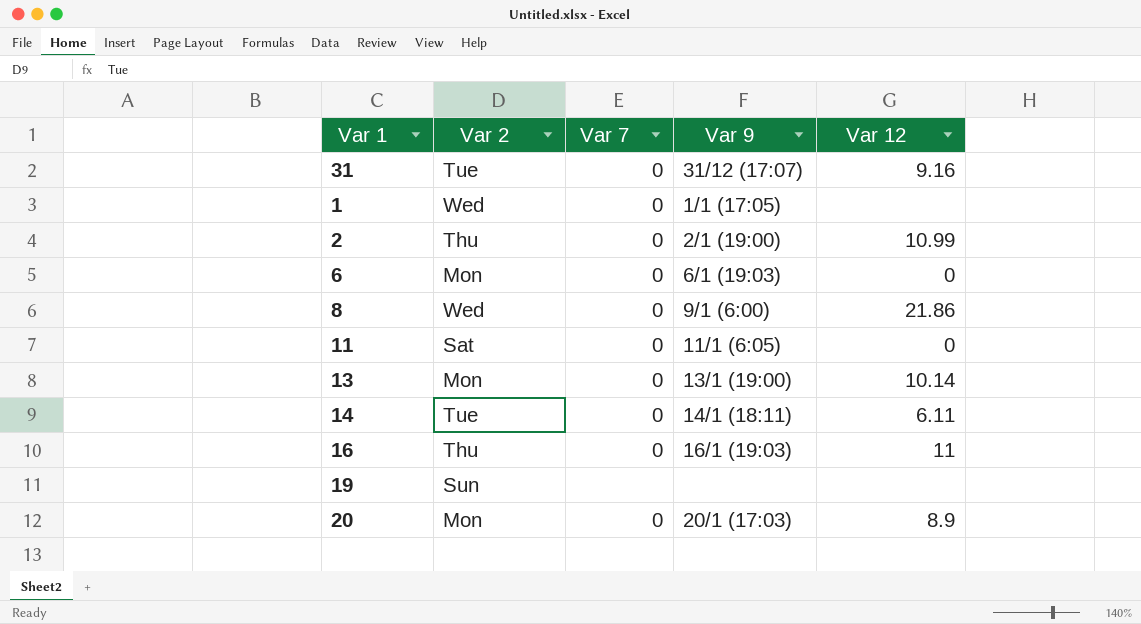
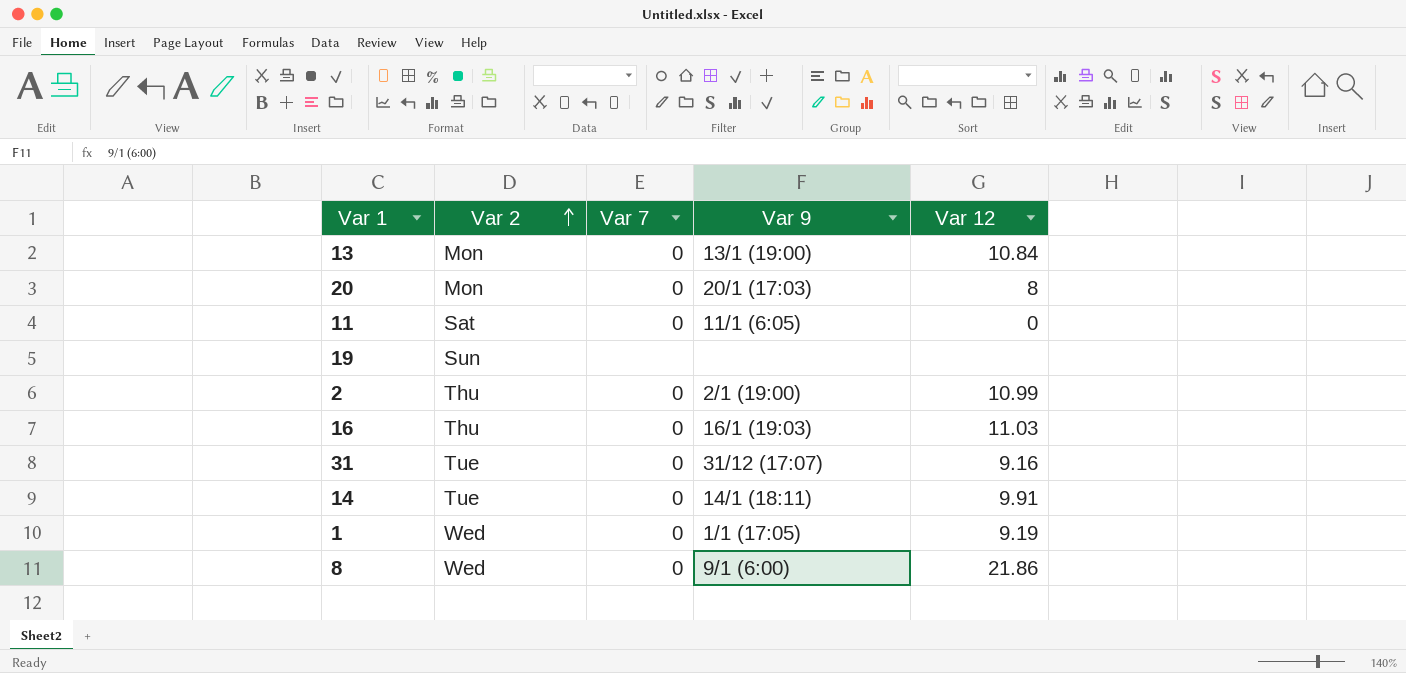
row order: none -> Var 2 ascending
row 6: Mon | 0 | 6/1 (19:03) | 0 -> none
13 | Var 12: 10.14 -> 10.84
20 | Var 12: 8.9 -> 8
16 | Var 12: 11 -> 11.03
14 | Var 12: 6.11 -> 9.91
1 | Var 12: none -> 9.19

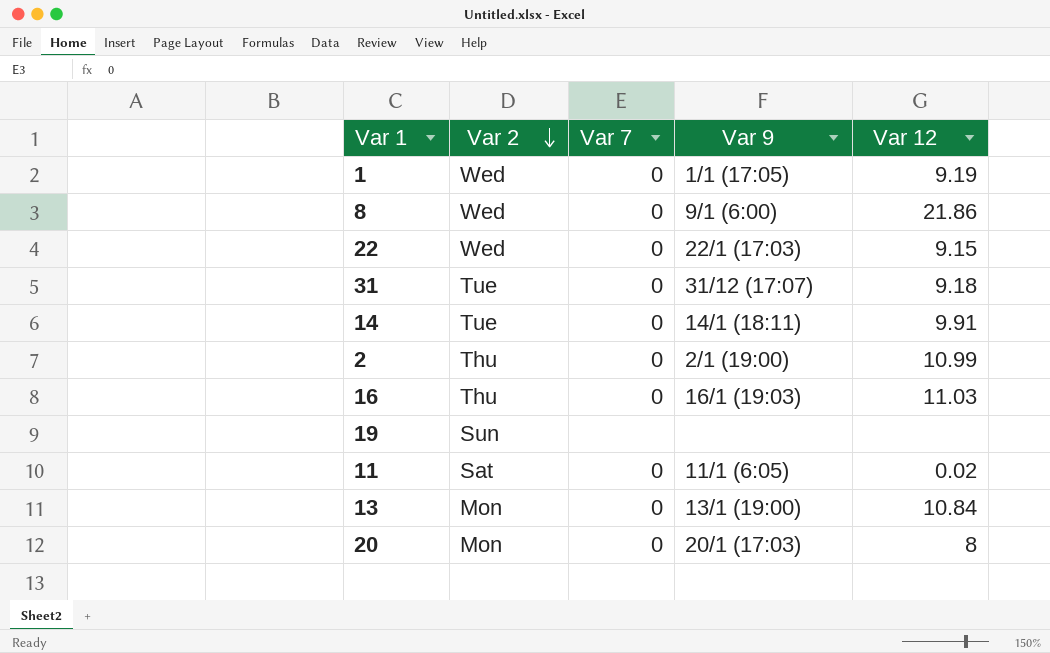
row order: Var 2 ascending -> Var 2 descending
row 22: none -> Wed | 0 | 22/1 (17:03) | 9.15
31 | Var 12: 9.16 -> 9.18
11 | Var 12: 0 -> 0.02

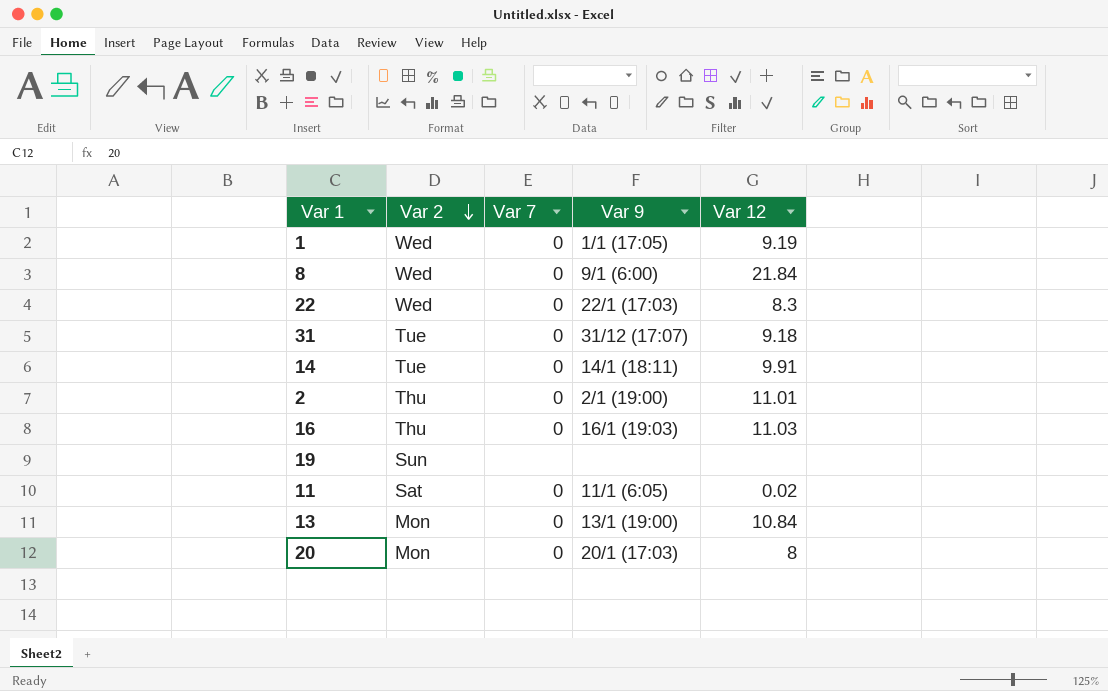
8 | Var 12: 21.86 -> 21.84
22 | Var 12: 9.15 -> 8.3
2 | Var 12: 10.99 -> 11.01

